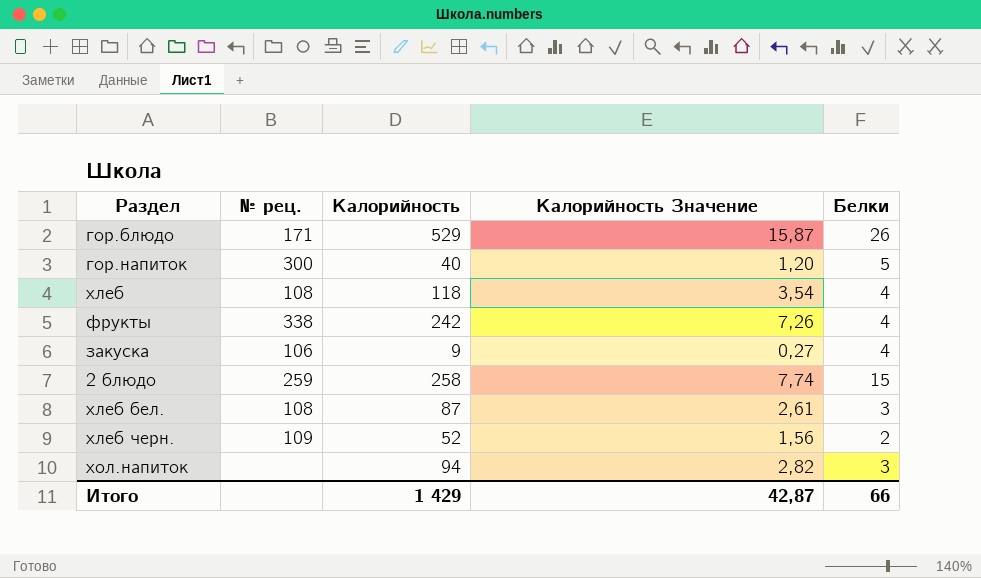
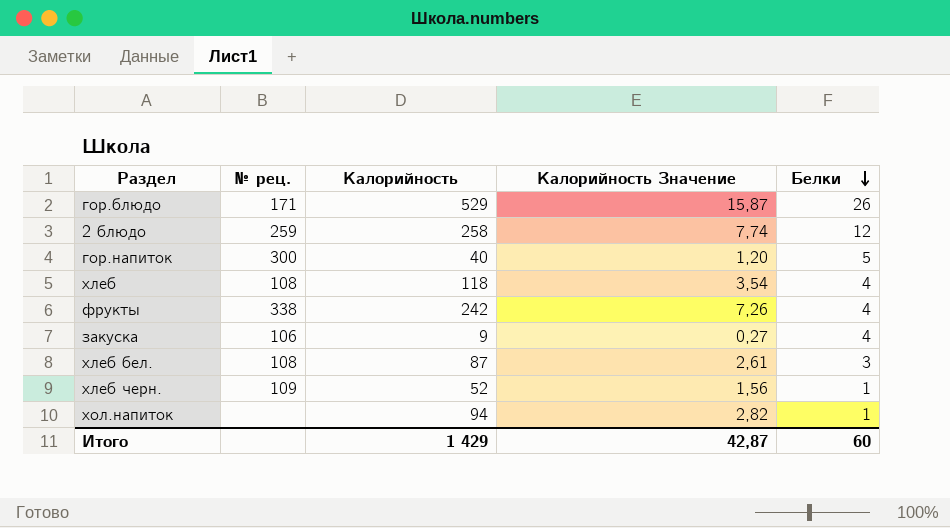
row order: none -> Белки descending
2 блюдо | Белки: 15 -> 12
хлеб черн. | Белки: 2 -> 1
хол.напиток | Белки: 3 -> 1
Итого | Белки: 66 -> 60

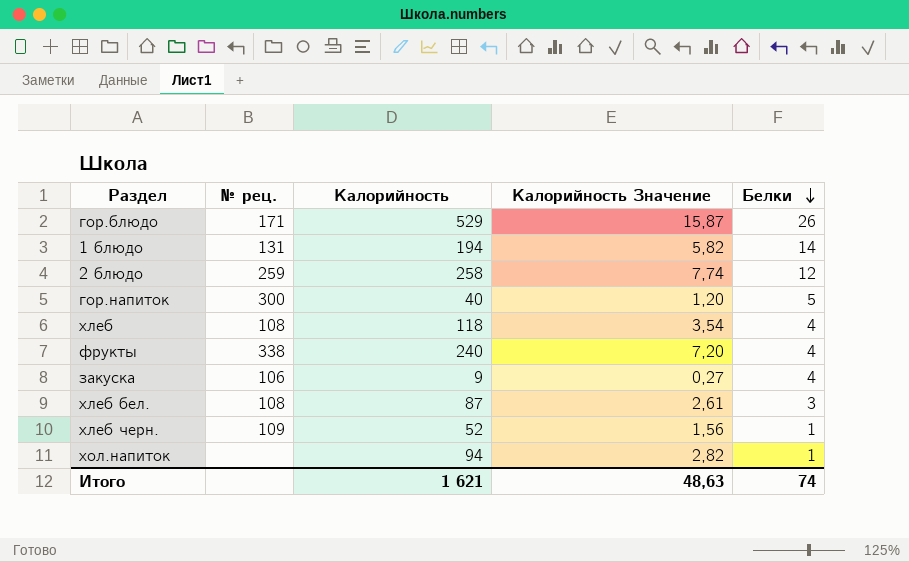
row 1 блюдо: none -> 131 | 194 | 5,82 | 14
фрукты | Калорийность: 242 -> 240
фрукты | Калорийность Значение: 7,26 -> 7,20
Итого | Калорийность: 1 429 -> 1 621
Итого | Калорийность Значение: 42,87 -> 48,63
Итого | Белки: 60 -> 74

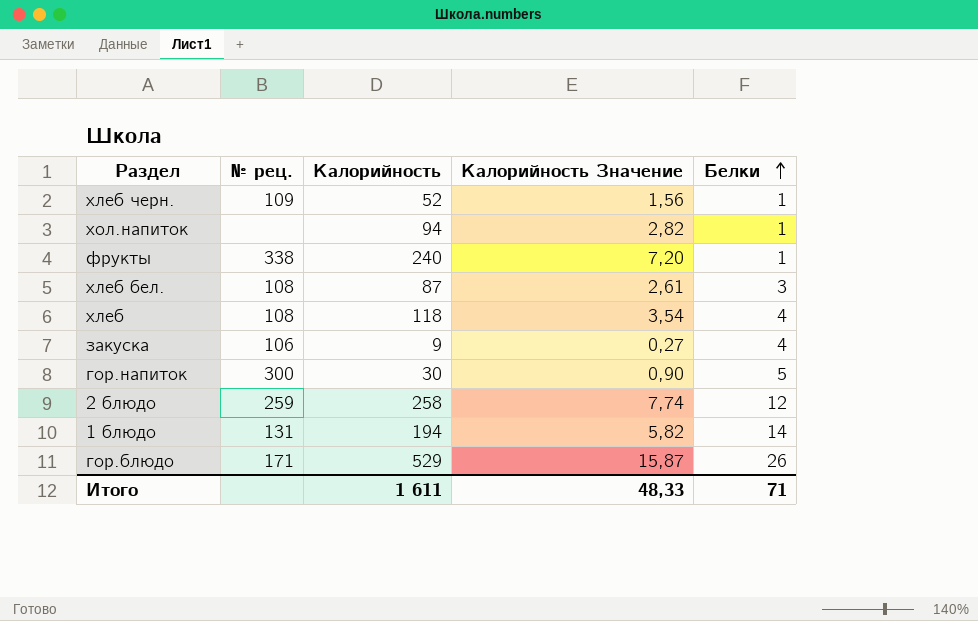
row order: Белки descending -> Белки ascending
фрукты | Белки: 4 -> 1
гор.напиток | Калорийность: 40 -> 30
гор.напиток | Калорийность Значение: 1,20 -> 0,90
Итого | Калорийность: 1 621 -> 1 611
Итого | Калорийность Значение: 48,63 -> 48,33
Итого | Белки: 74 -> 71

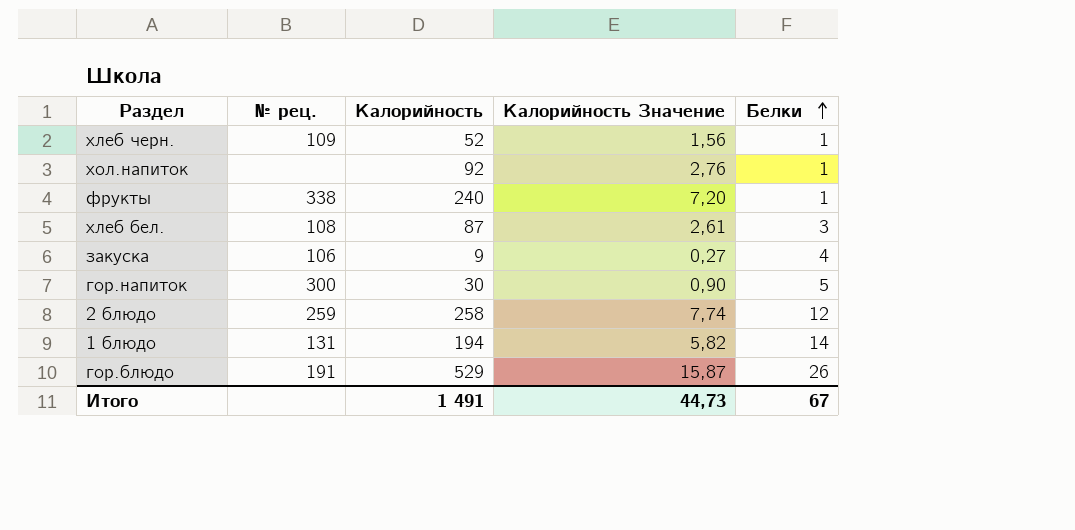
row хлеб: 108 | 118 | 3,54 | 4 -> none
хол.напиток | Калорийность: 94 -> 92
хол.напиток | Калорийность Значение: 2,82 -> 2,76
гор.блюдо | № рец.: 171 -> 191
Итого | Калорийность: 1 611 -> 1 491
Итого | Калорийность Значение: 48,33 -> 44,73
Итого | Белки: 71 -> 67

